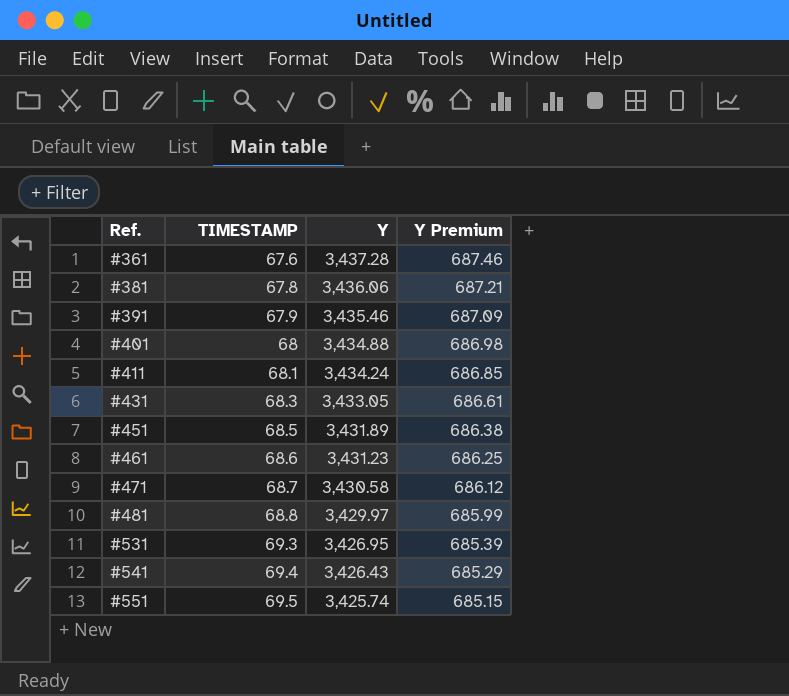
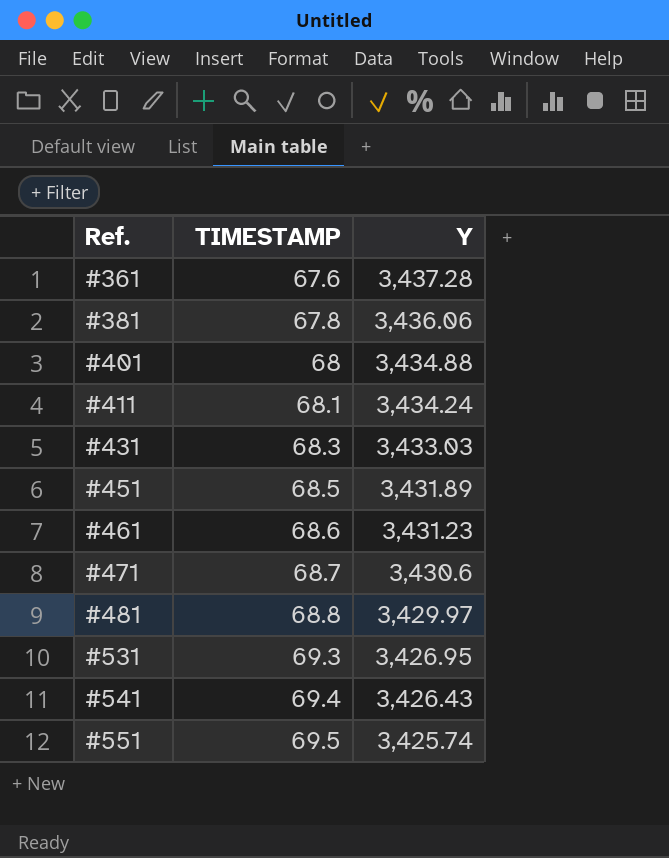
column Y Premium | formula: [Y] * 0.2 -> none
row #391: 67.9 | 3,435.46 | 687.09 -> none
#431 | Y: 3,433.05 -> 3,433.03
#471 | Y: 3,430.58 -> 3,430.6

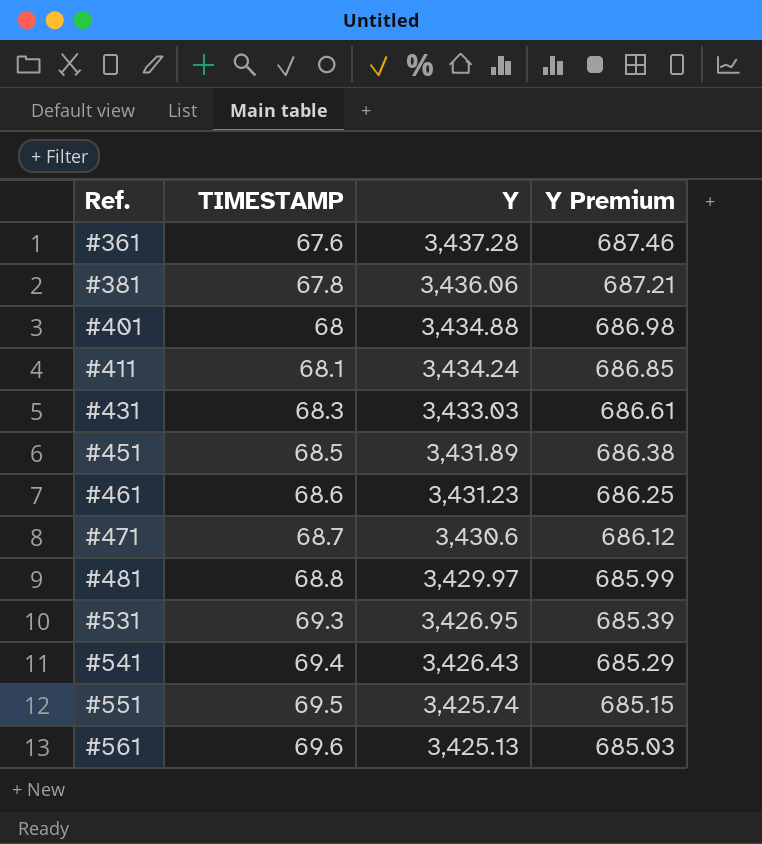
column Y Premium | formula: none -> [Y] * 0.2
row #561: none -> 69.6 | 3,425.13 | 685.03

